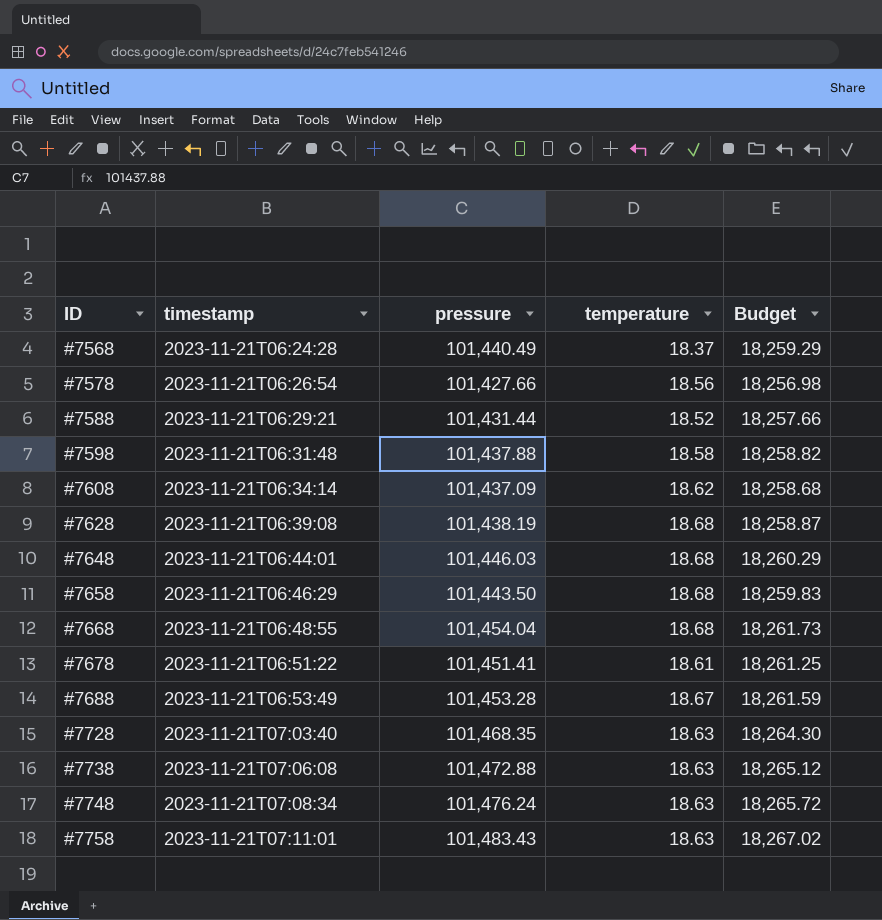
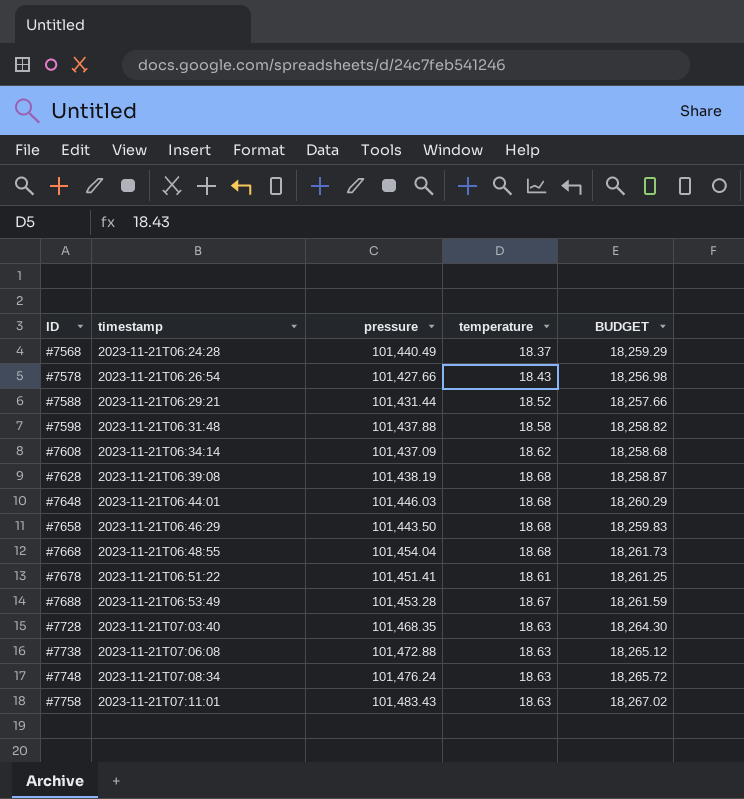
column name: Budget -> BUDGET
#7578 | temperature: 18.56 -> 18.43

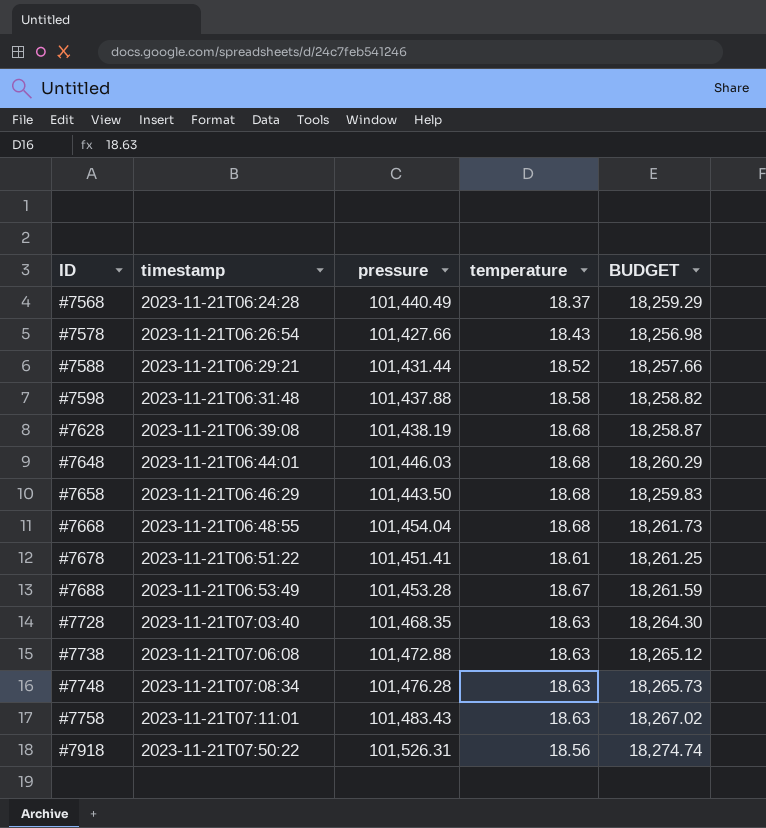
row #7608: 2023-11-21T06:34:14 | 101,437.09 | 18.62 | 18,258.68 -> none
#7748 | pressure: 101,476.24 -> 101,476.28
#7748 | BUDGET: 18,265.72 -> 18,265.73
row #7918: none -> 2023-11-21T07:50:22 | 101,526.31 | 18.56 | 18,274.74

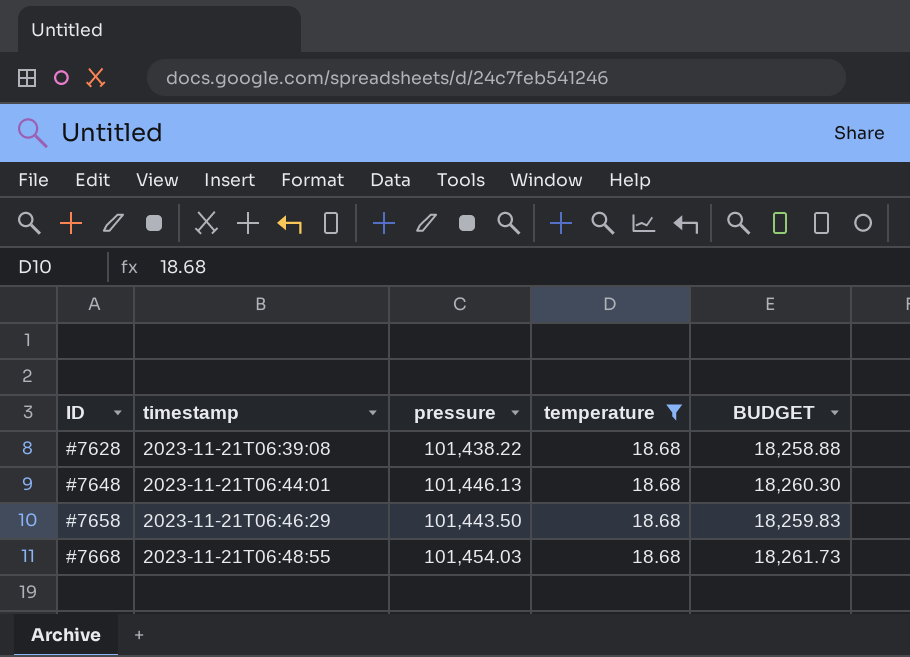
filter: none -> temperature = 18.68
#7628 | pressure: 101,438.19 -> 101,438.22
#7628 | BUDGET: 18,258.87 -> 18,258.88
#7648 | pressure: 101,446.03 -> 101,446.13
#7648 | BUDGET: 18,260.29 -> 18,260.30
#7668 | pressure: 101,454.04 -> 101,454.03

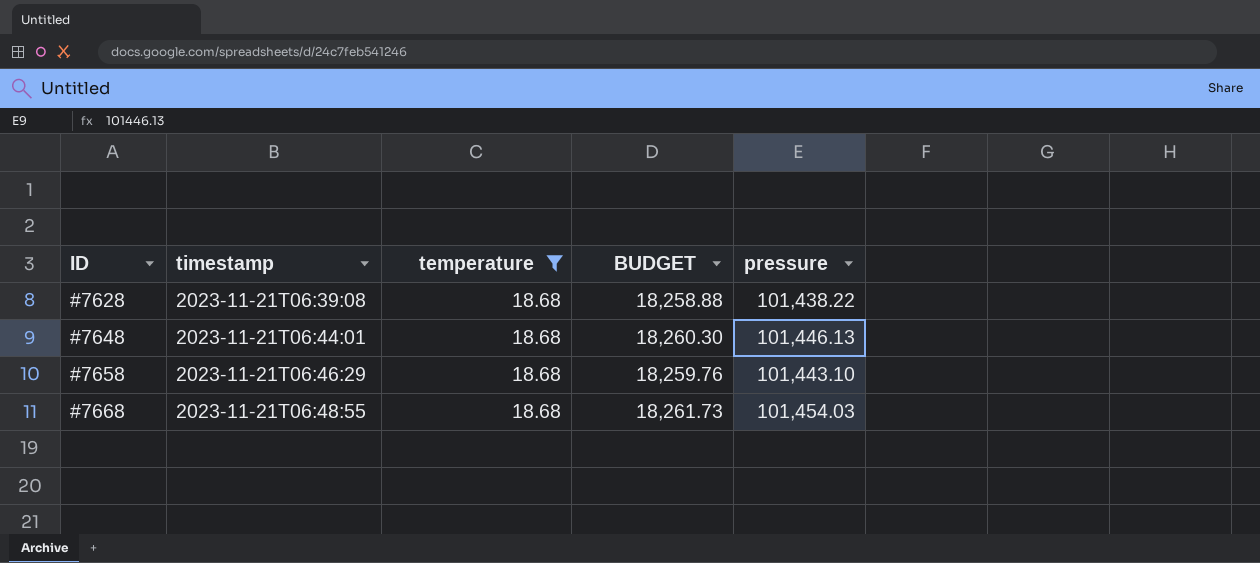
column pressure | position: 3 -> 5
#7658 | BUDGET: 18,259.83 -> 18,259.76
#7658 | pressure: 101,443.50 -> 101,443.10

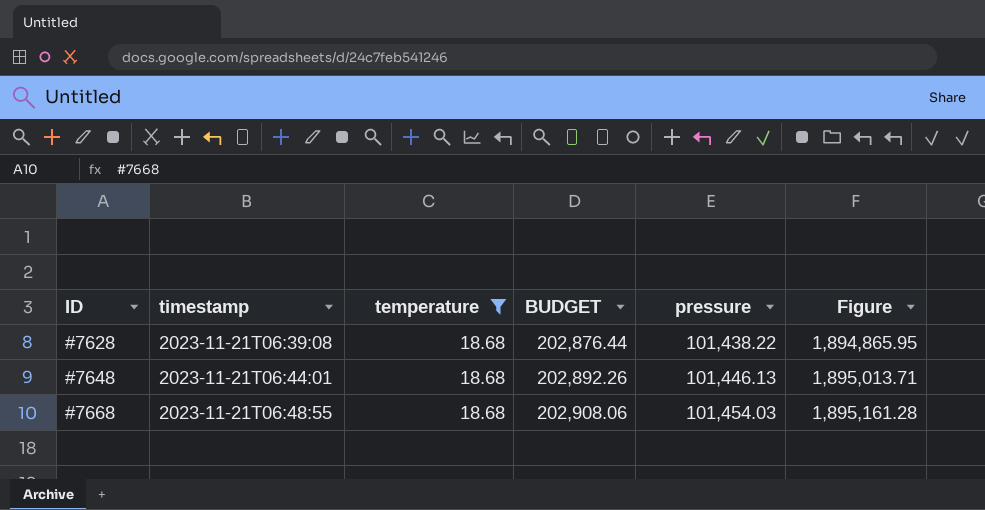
column BUDGET | formula: [pressure] * 0.18 -> [pressure] * 2
column Figure | formula: none -> [temperature] * [pressure]
row #7658: 2023-11-21T06:46:29 | 18.68 | 18,259.76 | 101,443.10 -> none

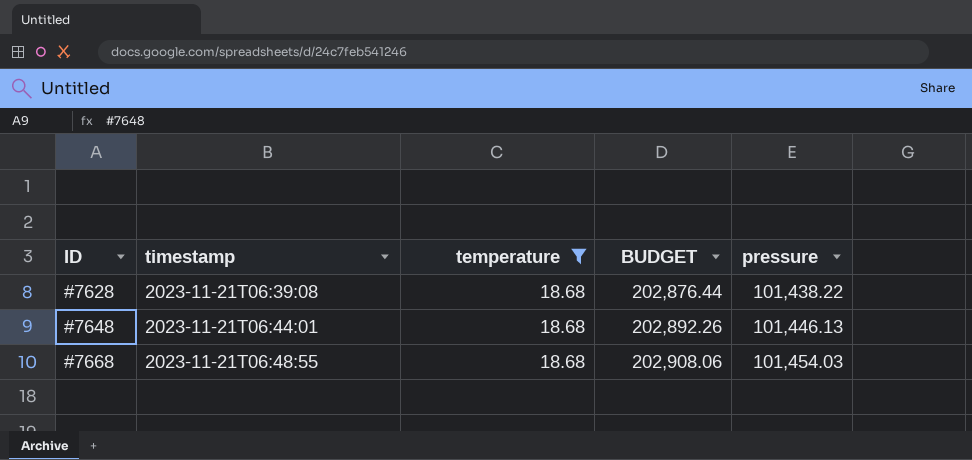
column Figure | formula: [temperature] * [pressure] -> none

